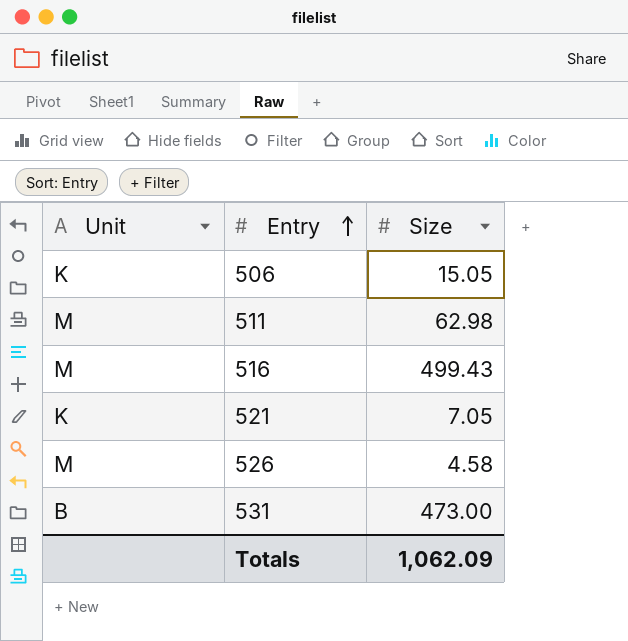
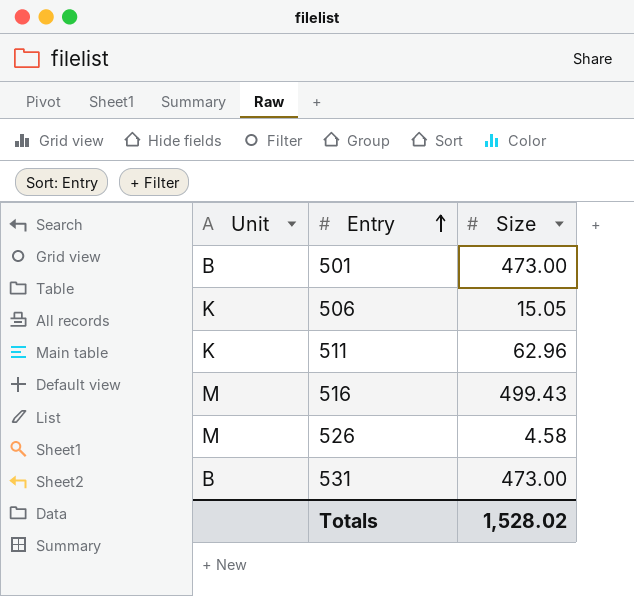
row 521: K | 7.05 -> none
row 501: none -> B | 473.00
511 | Unit: M -> K
511 | Size: 62.98 -> 62.96
Totals | Size: 1,062.09 -> 1,528.02

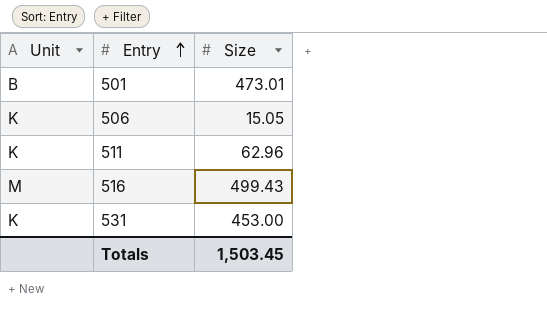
row 526: M | 4.58 -> none
501 | Size: 473.00 -> 473.01
531 | Unit: B -> K
531 | Size: 473.00 -> 453.00
Totals | Size: 1,528.02 -> 1,503.45

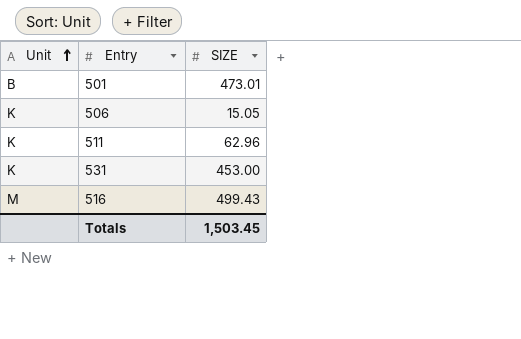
row order: Entry ascending -> Unit ascending
column name: Size -> SIZE

